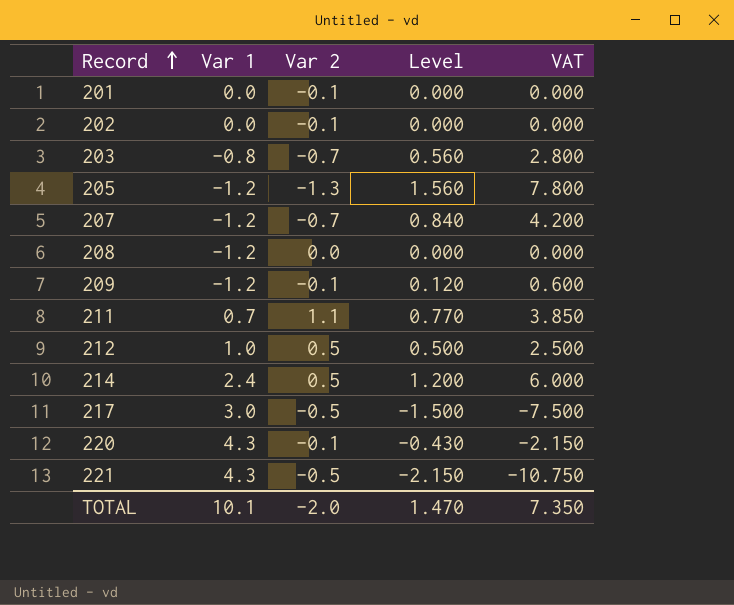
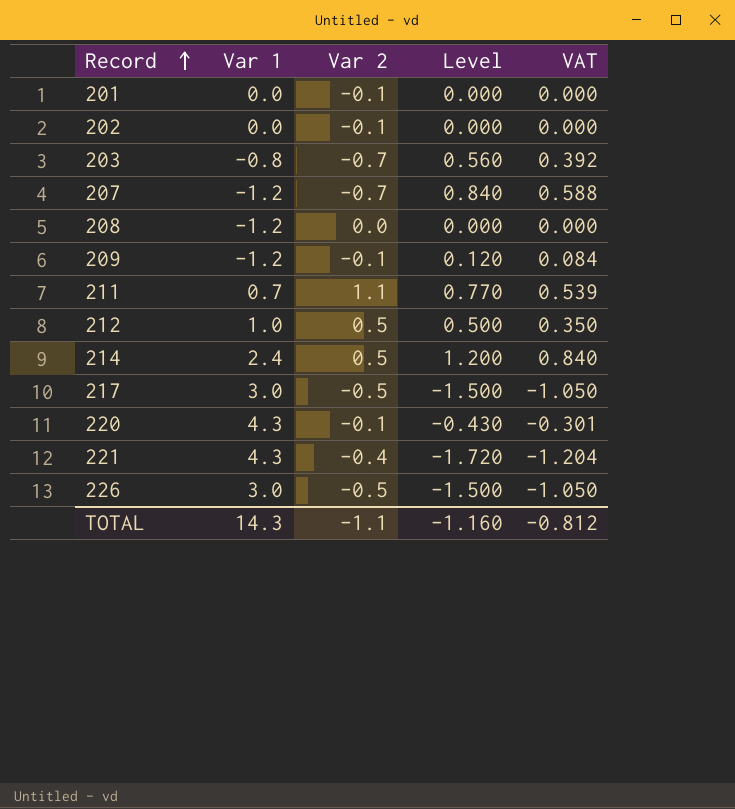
column VAT | formula: [Level] * 5 -> [Level] * 0.7
row 205: -1.2 | -1.3 | 1.560 | 7.800 -> none
221 | Var 2: -0.5 -> -0.4
221 | Level: -2.150 -> -1.720
row 226: none -> 3.0 | -0.5 | -1.500 | -1.050
TOTAL | Var 1: 10.1 -> 14.3
TOTAL | Var 2: -2.0 -> -1.1
TOTAL | Level: 1.470 -> -1.160
TOTAL | VAT: 7.350 -> -0.812

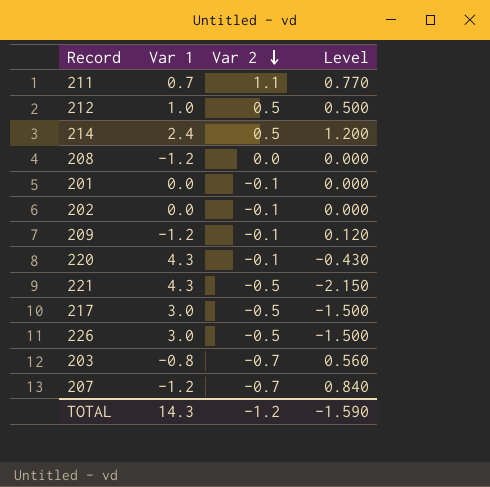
row order: Record ascending -> Var 2 descending
column VAT | formula: [Level] * 0.7 -> none
221 | Var 2: -0.4 -> -0.5
221 | Level: -1.720 -> -2.150
TOTAL | Var 2: -1.1 -> -1.2
TOTAL | Level: -1.160 -> -1.590

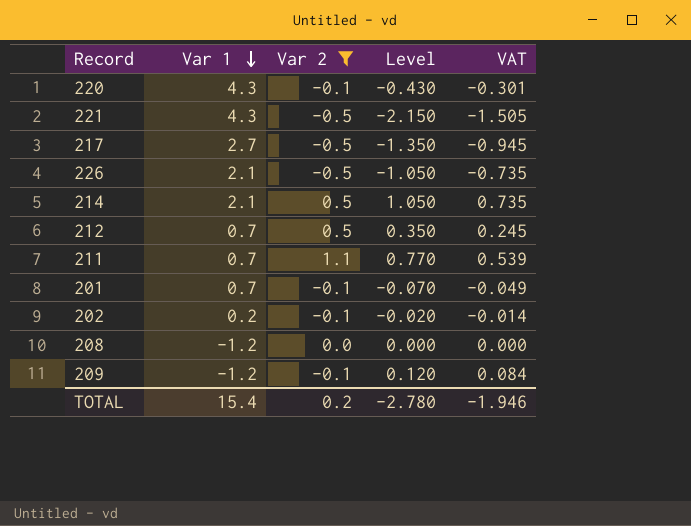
filter: none -> Var 2 != -0.7
row order: Var 2 descending -> Var 1 descending
column VAT | formula: none -> [Level] * 0.7
217 | Var 1: 3.0 -> 2.7
217 | Level: -1.500 -> -1.350
226 | Var 1: 3.0 -> 2.1
226 | Level: -1.500 -> -1.050
214 | Var 1: 2.4 -> 2.1
214 | Level: 1.200 -> 1.050
212 | Var 1: 1.0 -> 0.7
212 | Level: 0.500 -> 0.350
201 | Var 1: 0.0 -> 0.7
201 | Level: 0.000 -> -0.070
202 | Var 1: 0.0 -> 0.2
202 | Level: 0.000 -> -0.020
TOTAL | Var 1: 14.3 -> 15.4
TOTAL | Var 2: -1.2 -> 0.2
TOTAL | Level: -1.590 -> -2.780

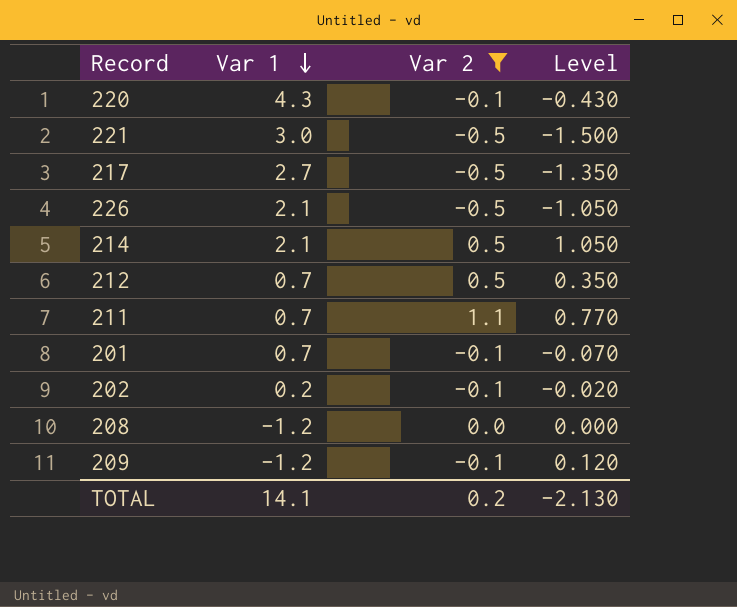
column VAT | formula: [Level] * 0.7 -> none
221 | Var 1: 4.3 -> 3.0
221 | Level: -2.150 -> -1.500
TOTAL | Var 1: 15.4 -> 14.1
TOTAL | Level: -2.780 -> -2.130

